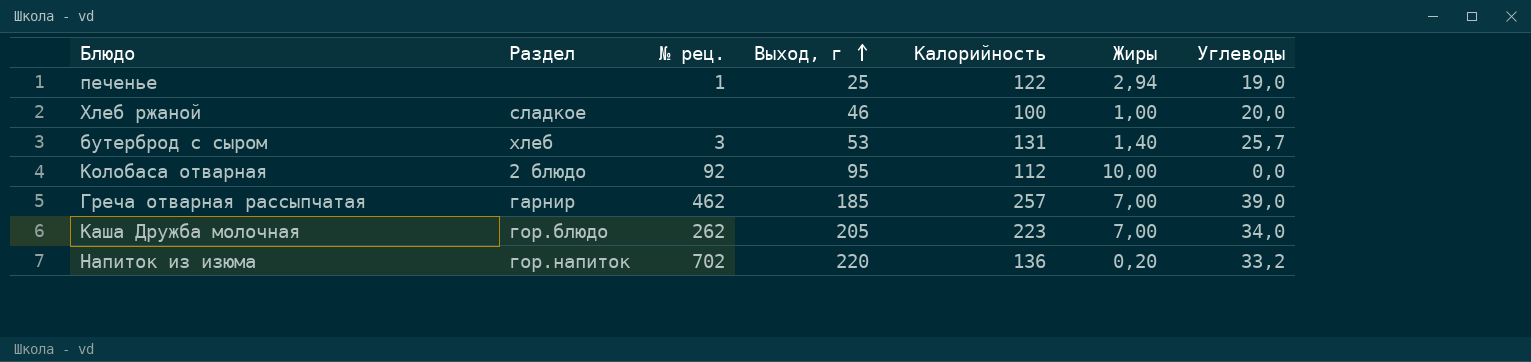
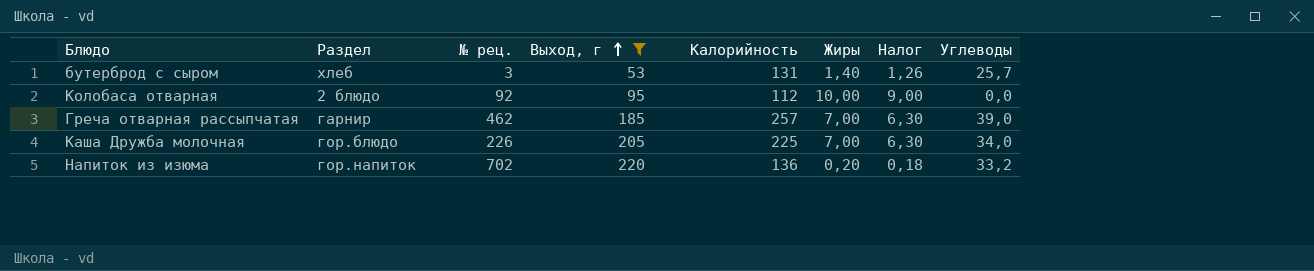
filter: none -> Выход, г >= 53
column Налог | formula: none -> [Жиры] * 0,9
Каша Дружба молочная | № рец.: 262 -> 226
Каша Дружба молочная | Калорийность: 223 -> 225

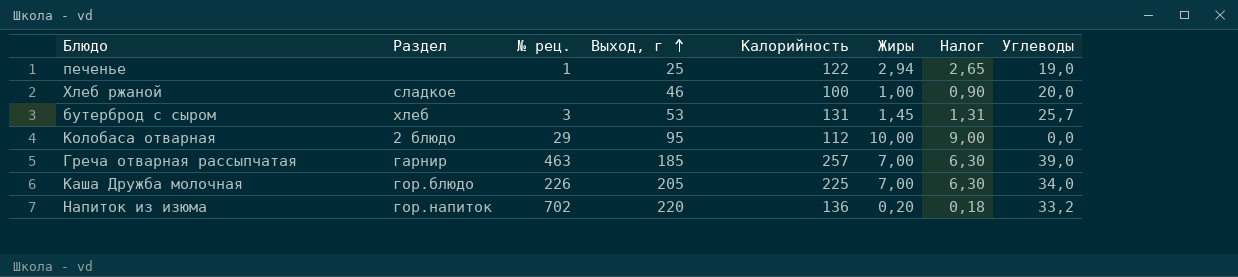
filter: Выход, г >= 53 -> none
бутерброд с сыром | Жиры: 1,40 -> 1,45
бутерброд с сыром | Налог: 1,26 -> 1,31
Колобаса отварная | № рец.: 92 -> 29
Греча отварная рассыпчатая | № рец.: 462 -> 463

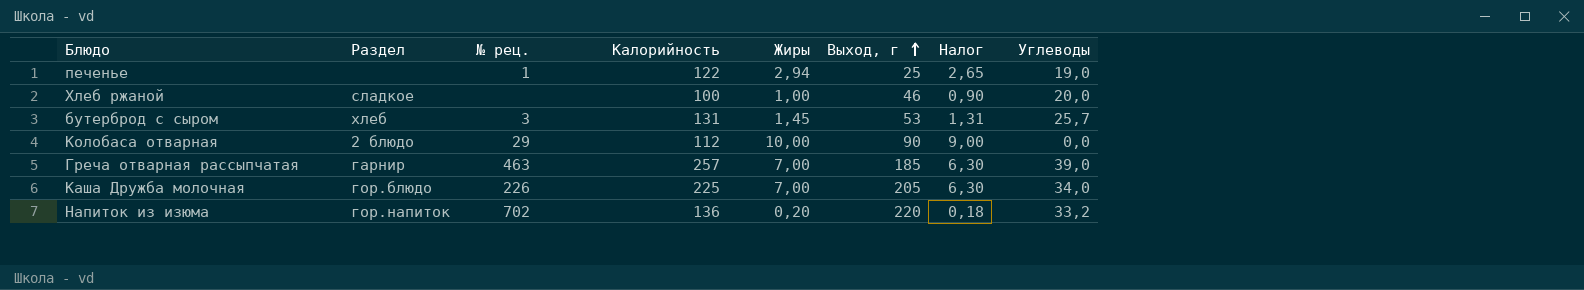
column Выход, г | position: 4 -> 6
Колобаса отварная | Выход, г: 95 -> 90

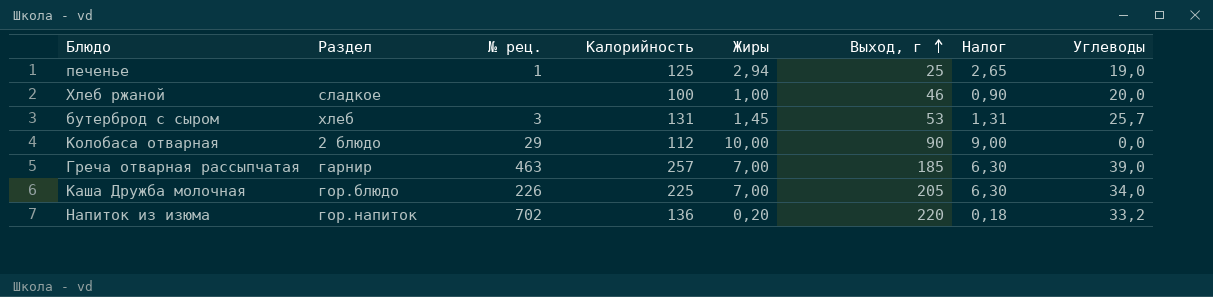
печенье | Калорийность: 122 -> 125

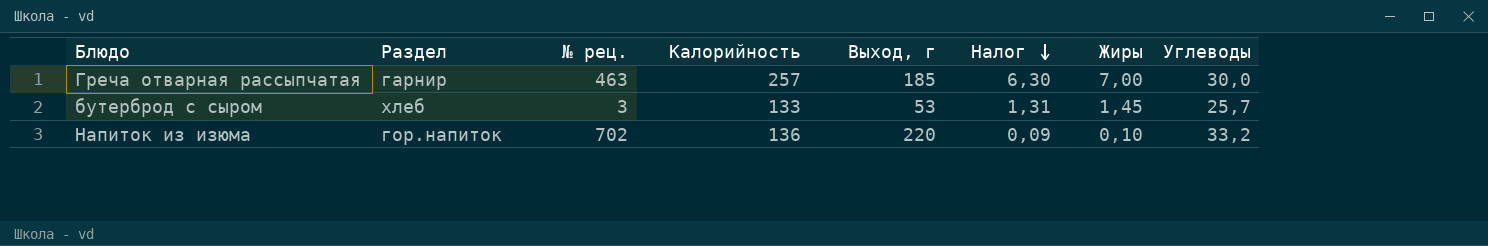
row order: Выход, г ascending -> Налог descending
column Жиры | position: 5 -> 7
row печенье: none | 1 | 125 | 2,94 | 25 | 2,65 | 19,0 -> none
row Хлеб ржаной: сладкое | none | 100 | 1,00 | 46 | 0,90 | 20,0 -> none
row Колобаса отварная: 2 блюдо | 29 | 112 | 10,00 | 90 | 9,00 | 0,0 -> none
row Каша Дружба молочная: гор.блюдо | 226 | 225 | 7,00 | 205 | 6,30 | 34,0 -> none
Греча отварная рассыпчатая | Углеводы: 39,0 -> 30,0
бутерброд с сыром | Калорийность: 131 -> 133
Напиток из изюма | Налог: 0,18 -> 0,09
Напиток из изюма | Жиры: 0,20 -> 0,10

